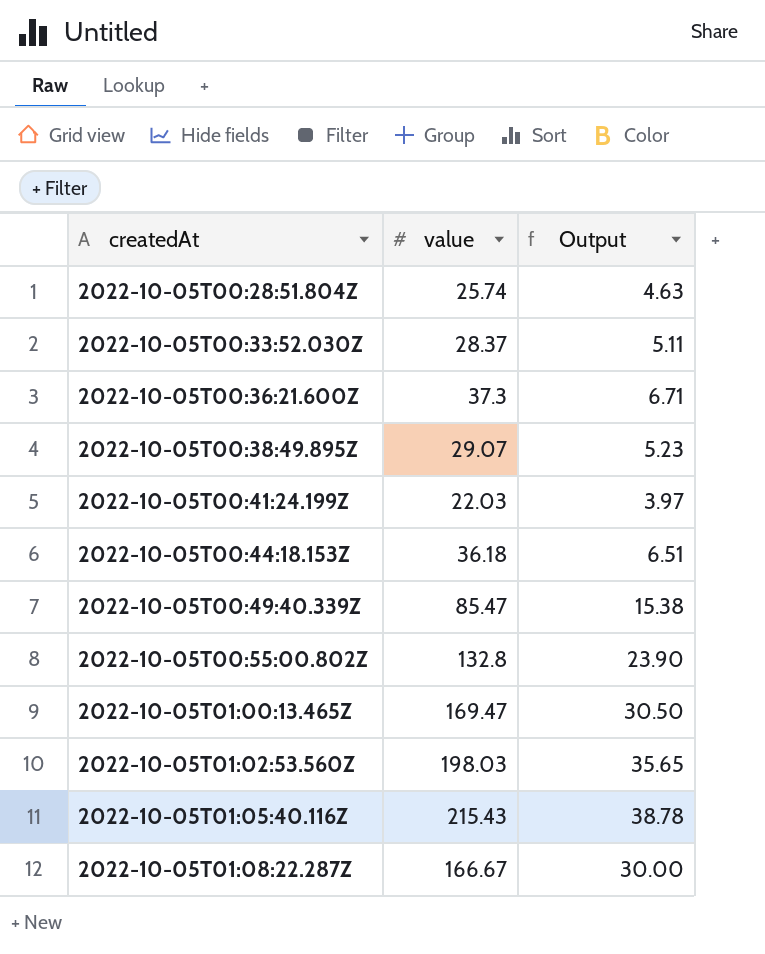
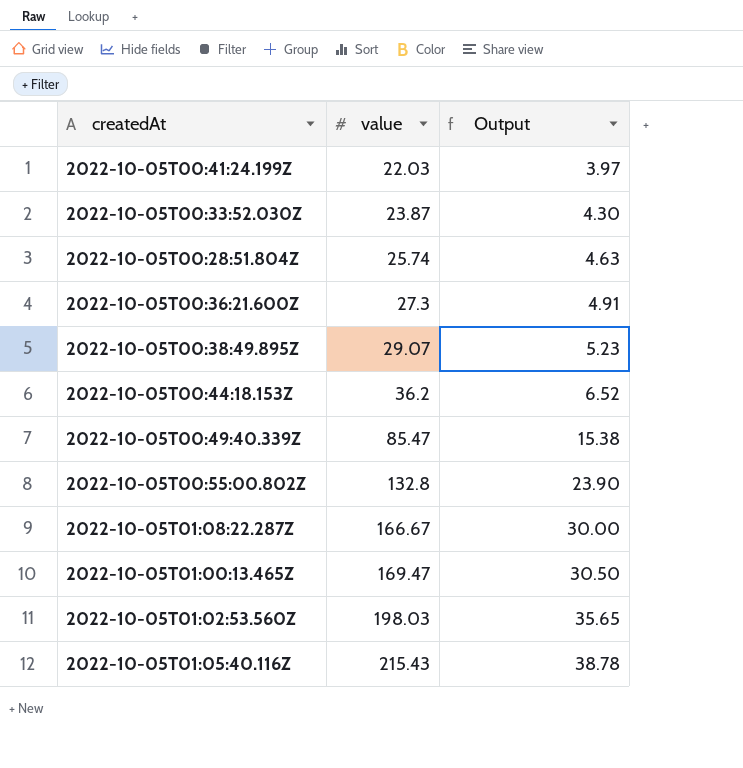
row order: createdAt ascending -> value ascending
2022-10-05T00:33:52.030Z | value: 28.37 -> 23.87
2022-10-05T00:33:52.030Z | Output: 5.11 -> 4.30
2022-10-05T00:36:21.600Z | value: 37.3 -> 27.3
2022-10-05T00:36:21.600Z | Output: 6.71 -> 4.91
2022-10-05T00:44:18.153Z | value: 36.18 -> 36.2
2022-10-05T00:44:18.153Z | Output: 6.51 -> 6.52

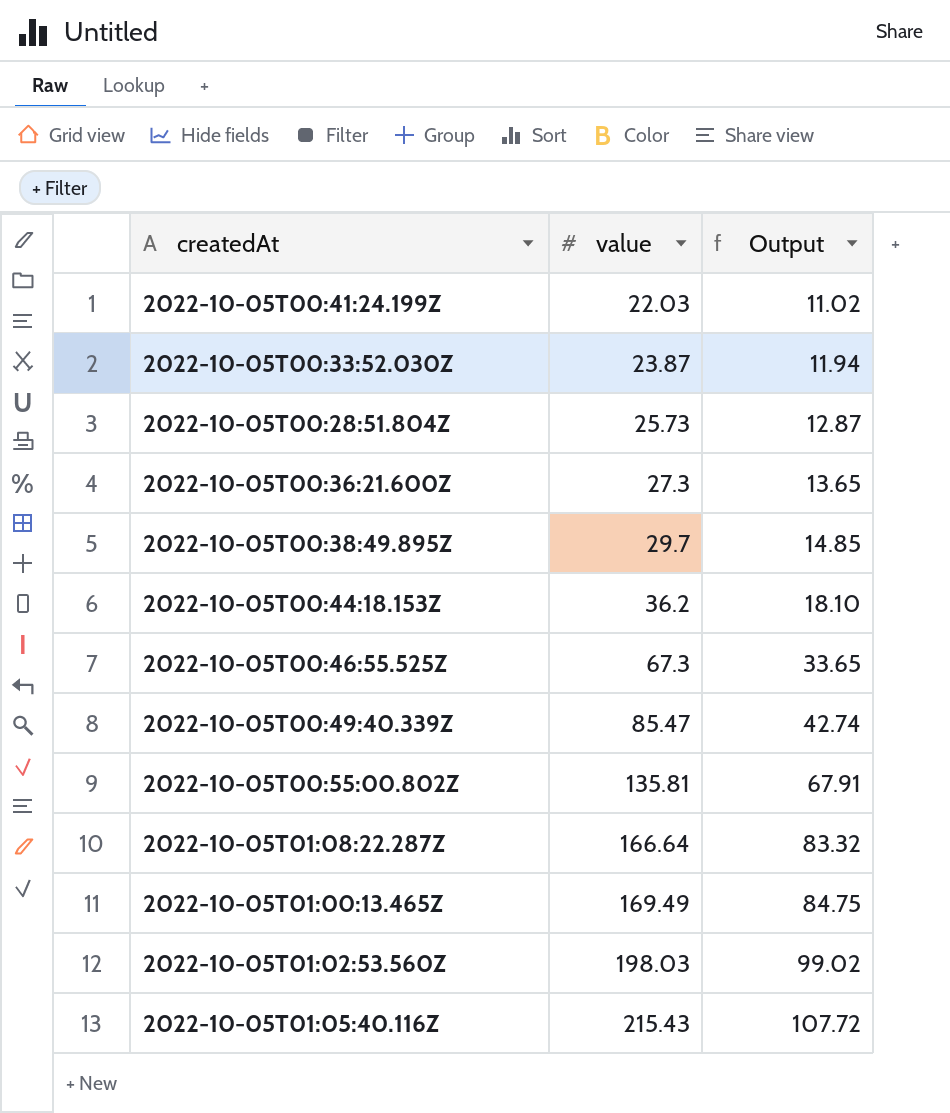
column Output | formula: [value] * 0.18 -> [value] * 0.5
2022-10-05T00:28:51.804Z | value: 25.74 -> 25.73
2022-10-05T00:38:49.895Z | value: 29.07 -> 29.7
row 2022-10-05T00:46:55.525Z: none -> 67.3 | 33.65
2022-10-05T00:55:00.802Z | value: 132.8 -> 135.81
2022-10-05T01:08:22.287Z | value: 166.67 -> 166.64
2022-10-05T01:00:13.465Z | value: 169.47 -> 169.49

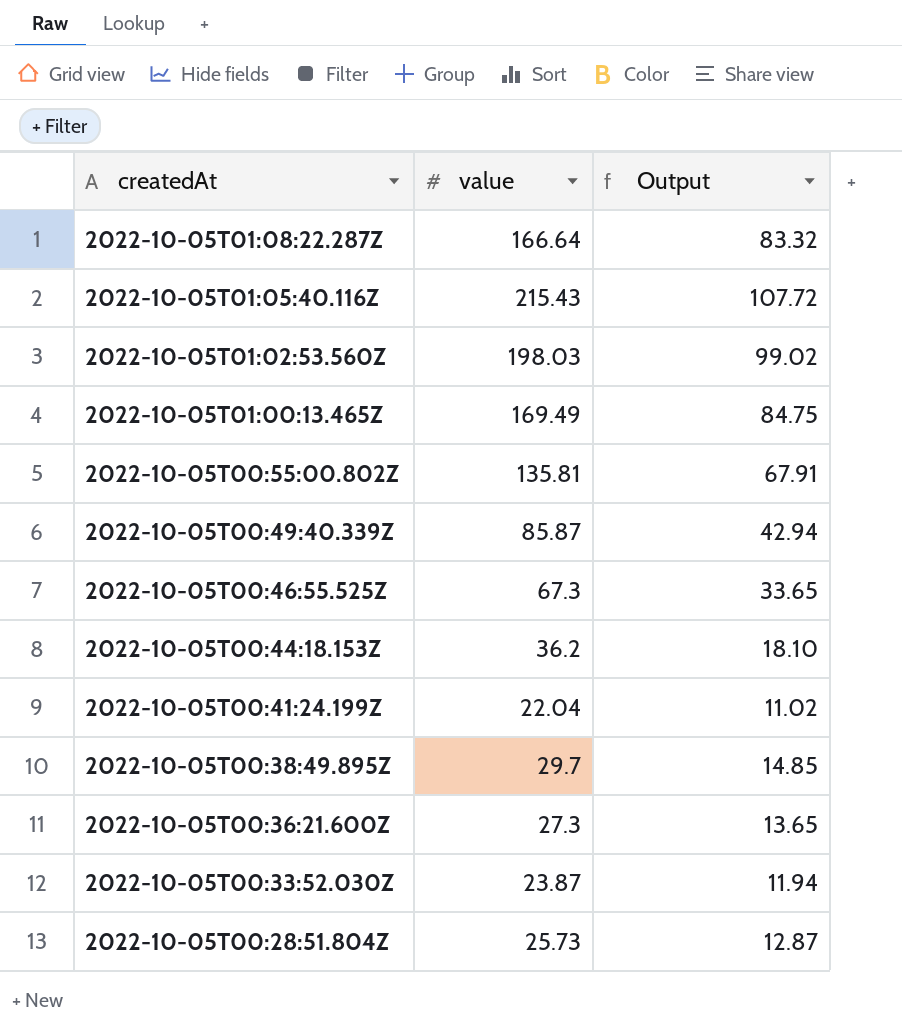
row order: value ascending -> createdAt descending
2022-10-05T00:49:40.339Z | value: 85.47 -> 85.87
2022-10-05T00:49:40.339Z | Output: 42.74 -> 42.94
2022-10-05T00:41:24.199Z | value: 22.03 -> 22.04

